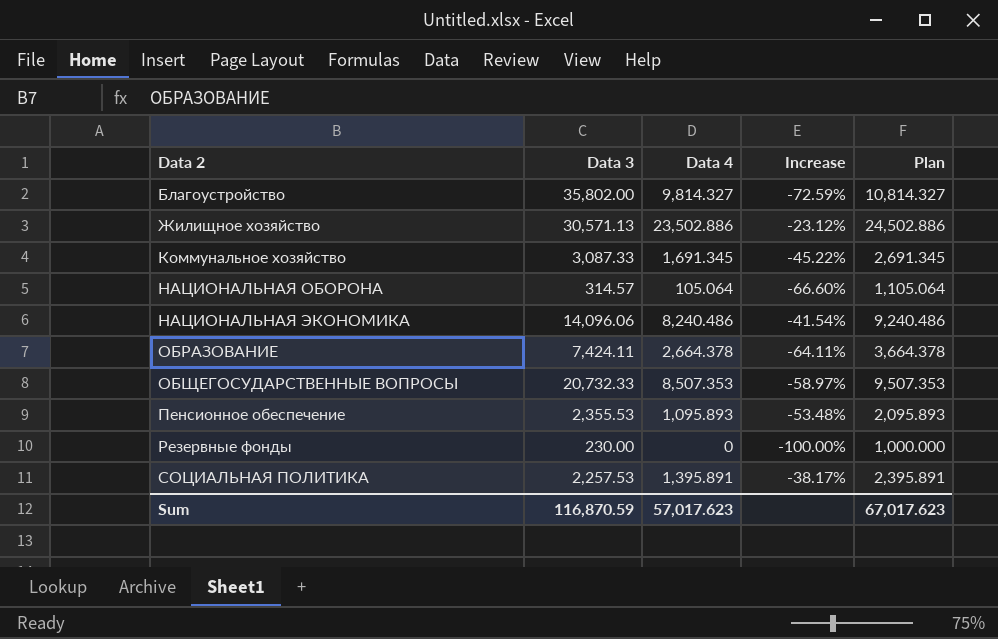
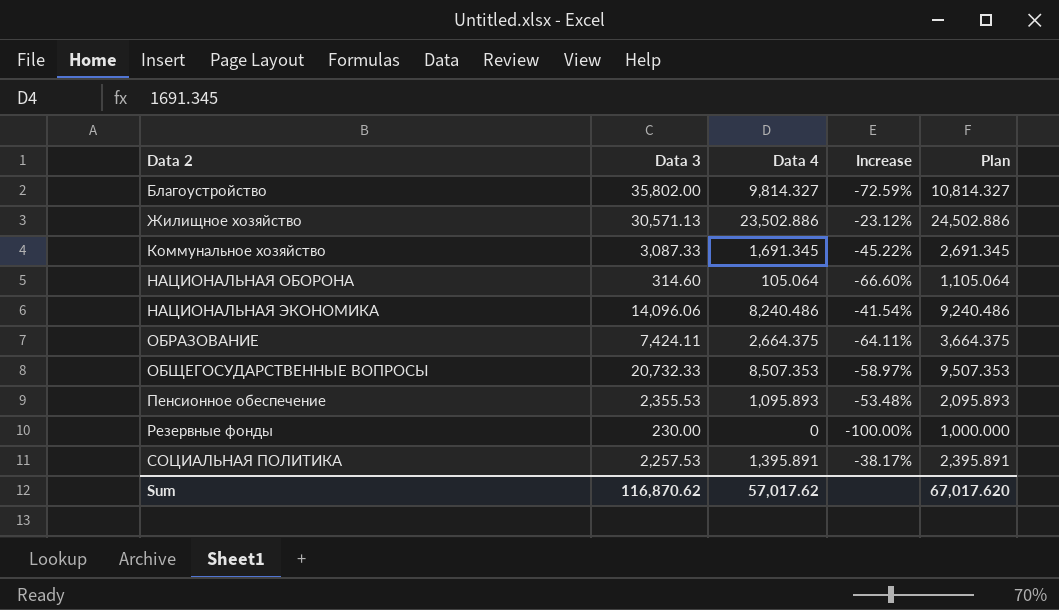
НАЦИОНАЛЬНАЯ ОБОРОНА | Data 3: 314.57 -> 314.60
ОБРАЗОВАНИЕ | Data 4: 2,664.378 -> 2,664.375
ОБРАЗОВАНИЕ | Plan: 3,664.378 -> 3,664.375
Sum | Data 3: 116,870.59 -> 116,870.62
Sum | Data 4: 57,017.623 -> 57,017.62
Sum | Plan: 67,017.623 -> 67,017.620

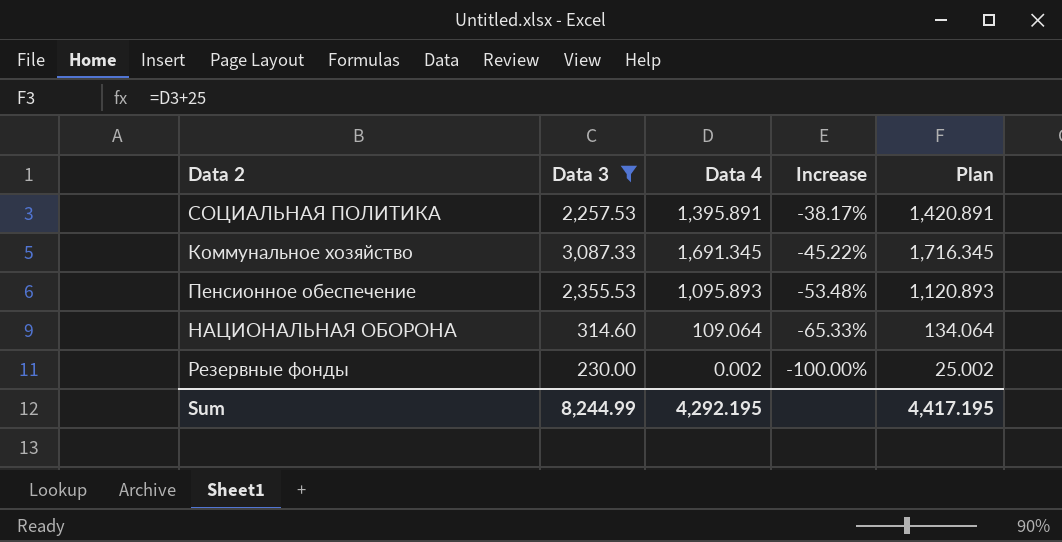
filter: none -> Data 3 <= 3,087.33
row order: Data 2 ascending -> Increase descending
column Plan | formula: [Data 4] + 1000 -> [Data 4] + 25
НАЦИОНАЛЬНАЯ ОБОРОНА | Data 4: 105.064 -> 109.064
НАЦИОНАЛЬНАЯ ОБОРОНА | Increase: -66.60% -> -65.33%
Резервные фонды | Data 4: 0 -> 0.002
Sum | Data 3: 116,870.62 -> 8,244.99
Sum | Data 4: 57,017.62 -> 4,292.195
Sum | Plan: 67,017.620 -> 4,417.195

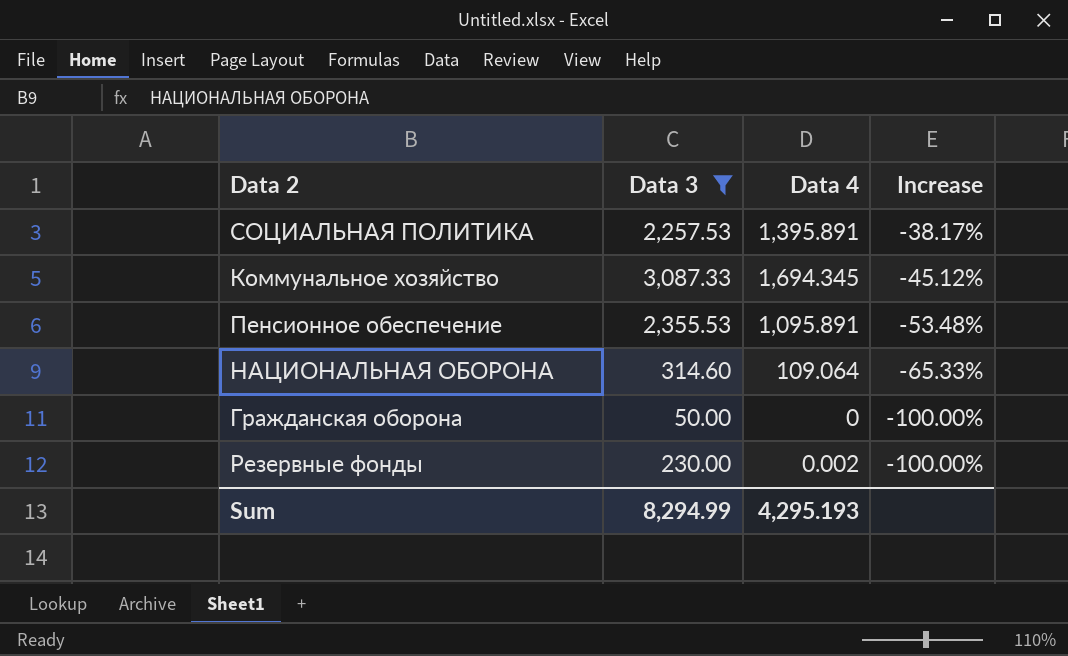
column Plan | formula: [Data 4] + 25 -> none
Коммунальное хозяйство | Data 4: 1,691.345 -> 1,694.345
Коммунальное хозяйство | Increase: -45.22% -> -45.12%
Пенсионное обеспечение | Data 4: 1,095.893 -> 1,095.891
row Гражданская оборона: none -> 50.00 | 0 | -100.00%
Sum | Data 3: 8,244.99 -> 8,294.99
Sum | Data 4: 4,292.195 -> 4,295.193

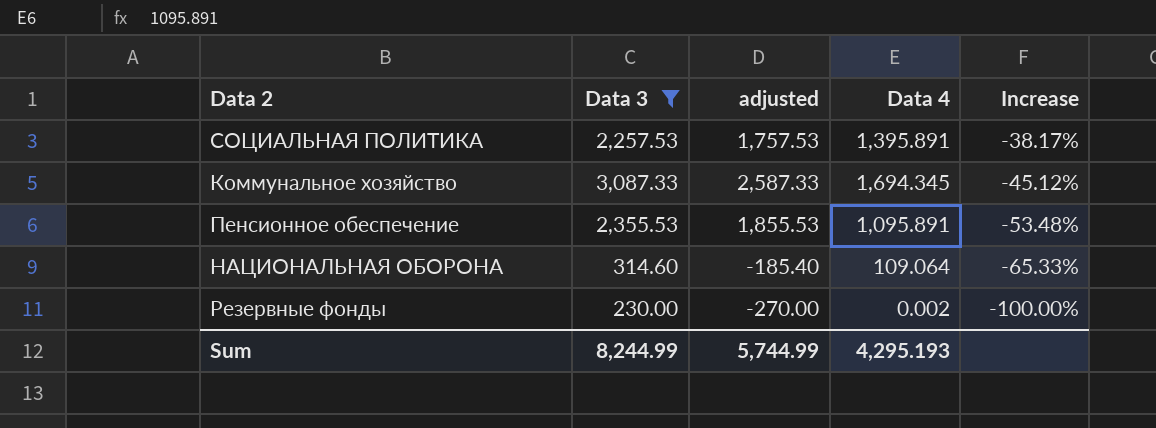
column adjusted | formula: none -> [Data 3] - 500
row Гражданская оборона: 50.00 | 0 | -100.00% -> none
Sum | Data 3: 8,294.99 -> 8,244.99

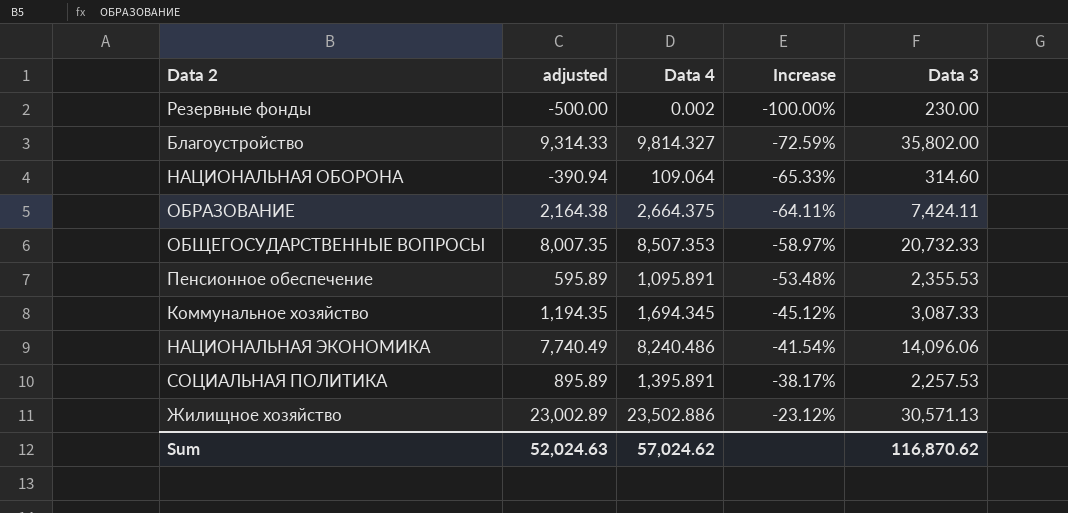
filter: Data 3 <= 3,087.33 -> none
row order: Increase descending -> Increase ascending
column adjusted | formula: [Data 3] - 500 -> [Data 4] - 500
column Data 3 | position: 2 -> 5
Sum | adjusted: 5,744.99 -> 52,024.63
Sum | Data 4: 4,295.193 -> 57,024.62
Sum | Data 3: 8,244.99 -> 116,870.62

